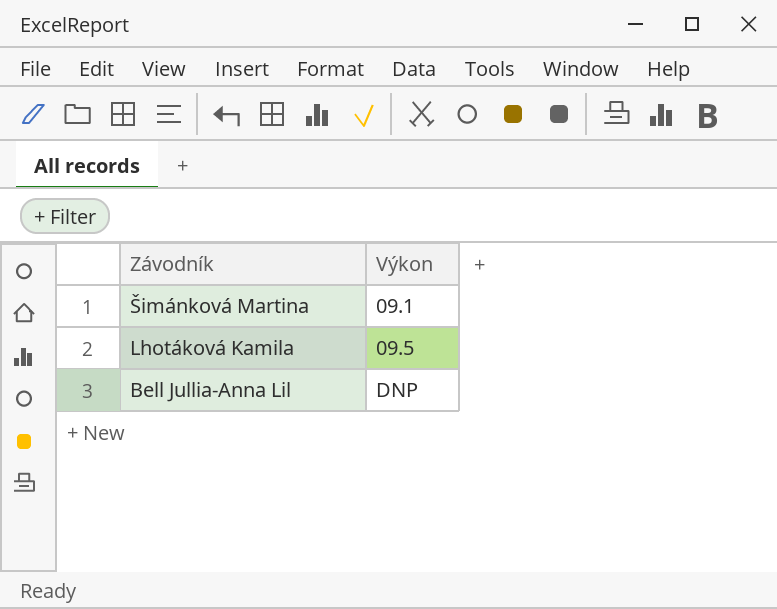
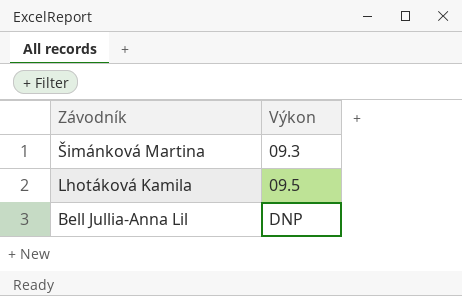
Šimánková Martina | Výkon: 09.1 -> 09.3

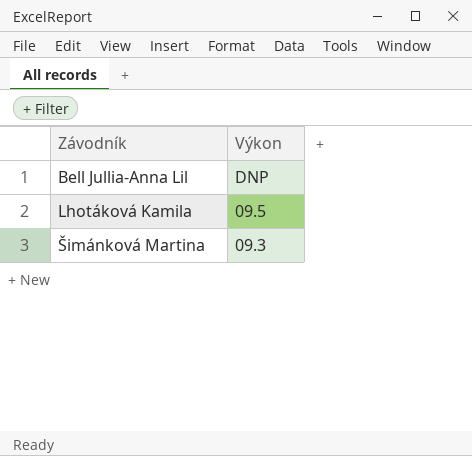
row order: Závodník descending -> Závodník ascending

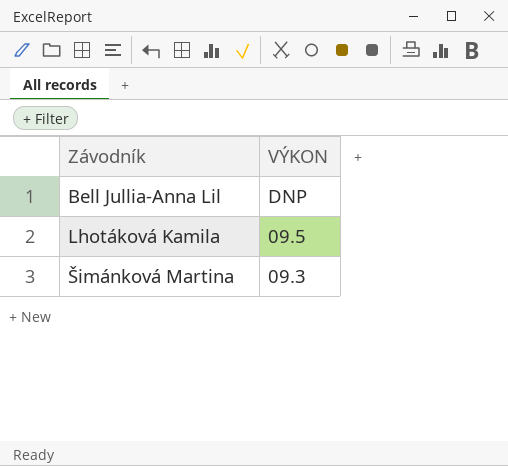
column name: Výkon -> VÝKON

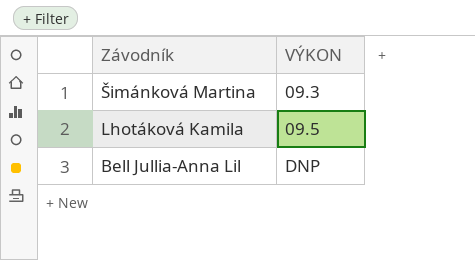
row order: Závodník ascending -> Závodník descending

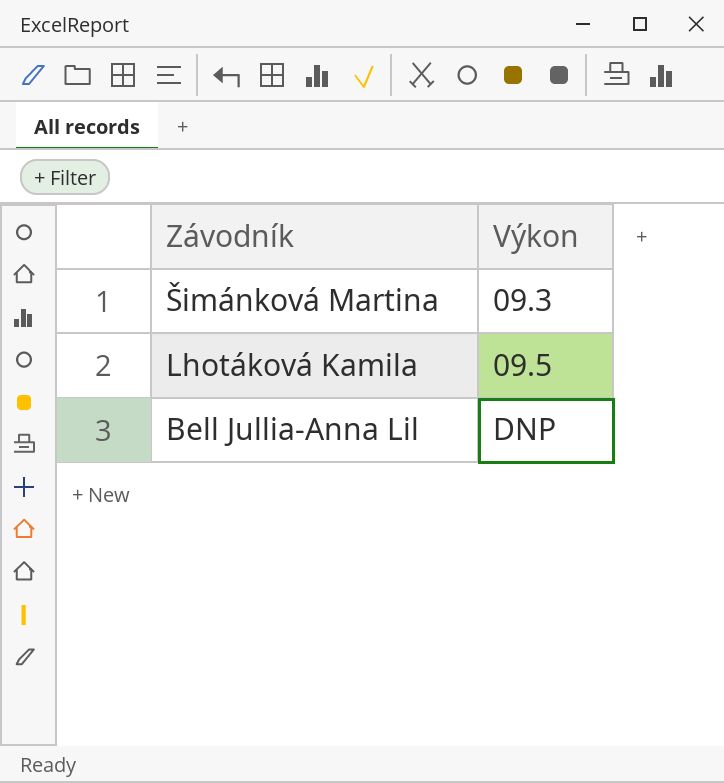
column name: VÝKON -> Výkon

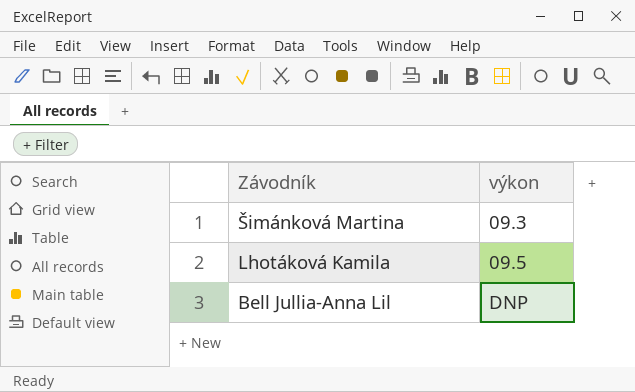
column name: Výkon -> výkon

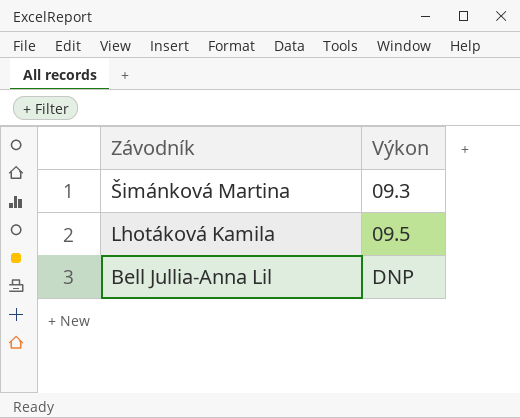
column name: výkon -> Výkon

